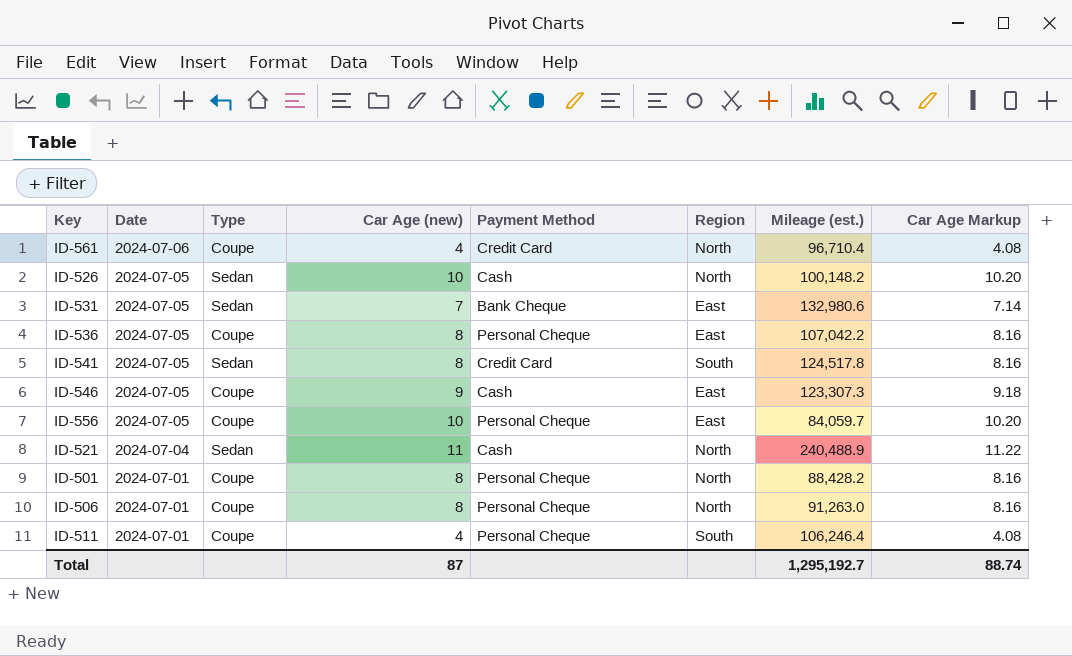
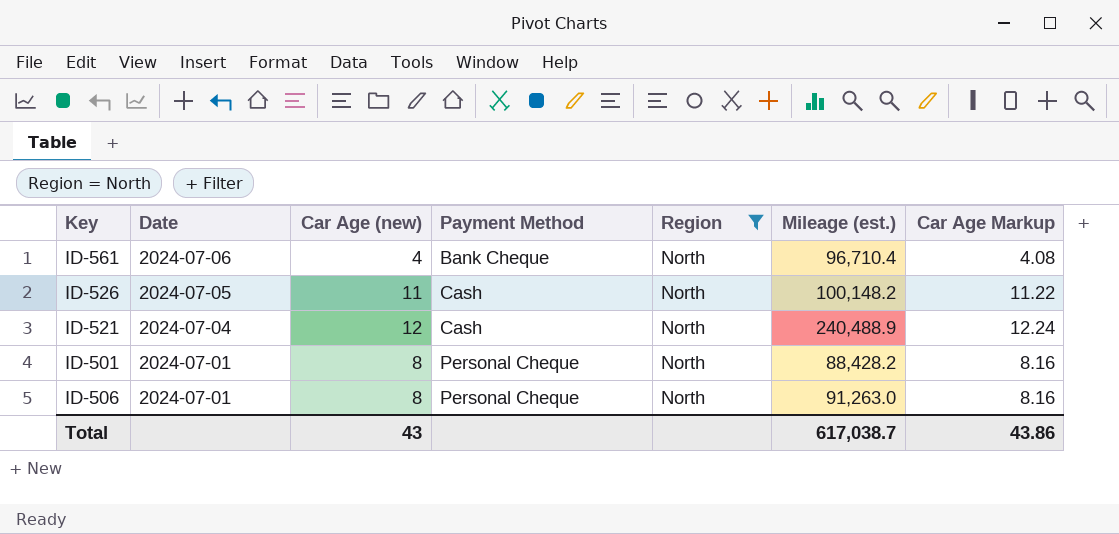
filter: none -> Region = North
column Type | position: 3 -> none
ID-561 | Payment Method: Credit Card -> Bank Cheque
ID-526 | Car Age (new): 10 -> 11
ID-526 | Car Age Markup: 10.20 -> 11.22
ID-521 | Car Age (new): 11 -> 12
ID-521 | Car Age Markup: 11.22 -> 12.24
Total | Car Age (new): 87 -> 43
Total | Mileage (est.): 1,295,192.7 -> 617,038.7
Total | Car Age Markup: 88.74 -> 43.86

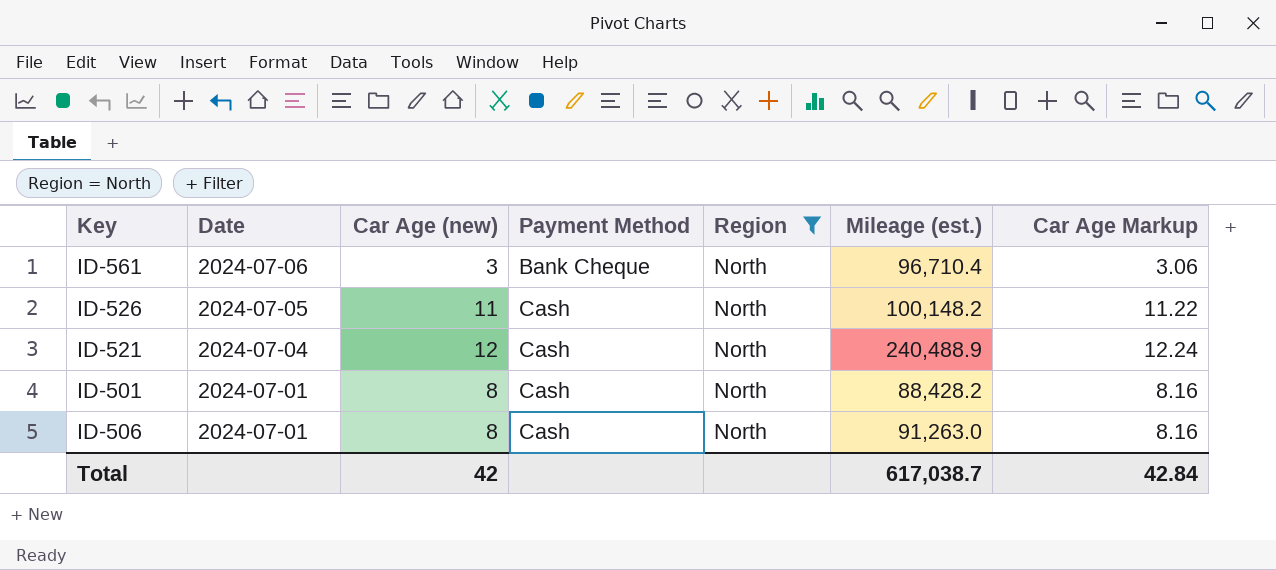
ID-561 | Car Age (new): 4 -> 3
ID-561 | Car Age Markup: 4.08 -> 3.06
ID-501 | Payment Method: Personal Cheque -> Cash
ID-506 | Payment Method: Personal Cheque -> Cash
Total | Car Age (new): 43 -> 42
Total | Car Age Markup: 43.86 -> 42.84

